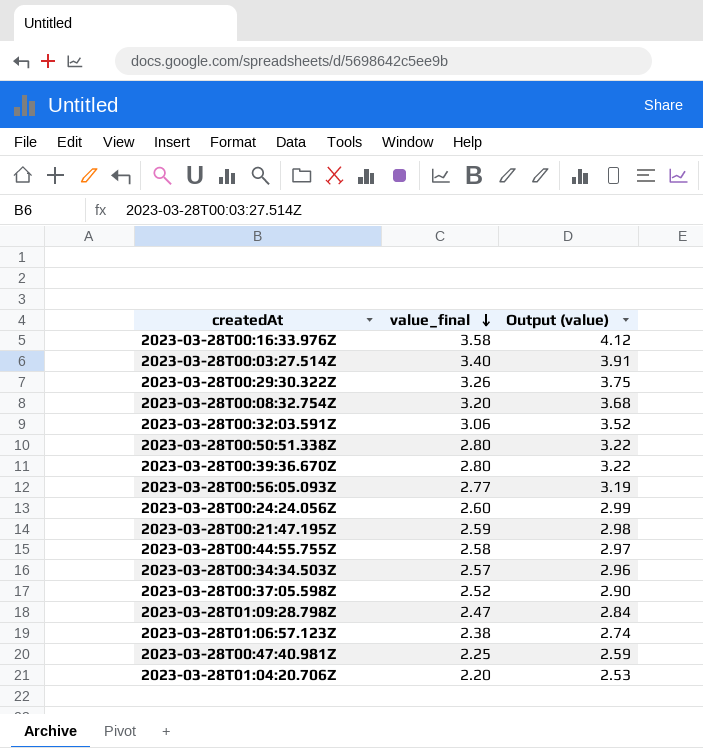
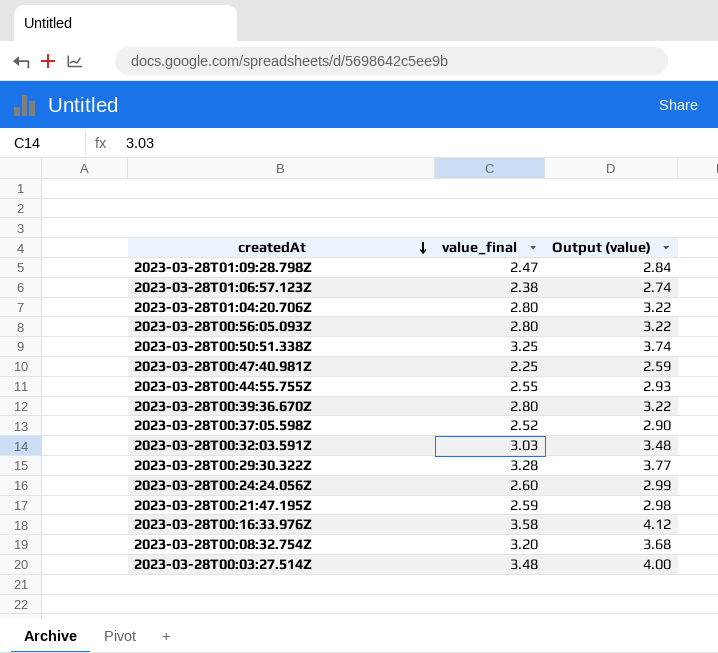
row order: value_final descending -> createdAt descending
row 2023-03-28T00:34:34.503Z: 2.57 | 2.96 -> none
2023-03-28T01:04:20.706Z | value_final: 2.20 -> 2.80
2023-03-28T01:04:20.706Z | Output (value): 2.53 -> 3.22
2023-03-28T00:56:05.093Z | value_final: 2.77 -> 2.80
2023-03-28T00:56:05.093Z | Output (value): 3.19 -> 3.22
2023-03-28T00:50:51.338Z | value_final: 2.80 -> 3.25
2023-03-28T00:50:51.338Z | Output (value): 3.22 -> 3.74
2023-03-28T00:44:55.755Z | value_final: 2.58 -> 2.55
2023-03-28T00:44:55.755Z | Output (value): 2.97 -> 2.93
2023-03-28T00:32:03.591Z | value_final: 3.06 -> 3.03
2023-03-28T00:32:03.591Z | Output (value): 3.52 -> 3.48
2023-03-28T00:29:30.322Z | value_final: 3.26 -> 3.28
2023-03-28T00:29:30.322Z | Output (value): 3.75 -> 3.77
2023-03-28T00:03:27.514Z | value_final: 3.40 -> 3.48
2023-03-28T00:03:27.514Z | Output (value): 3.91 -> 4.00

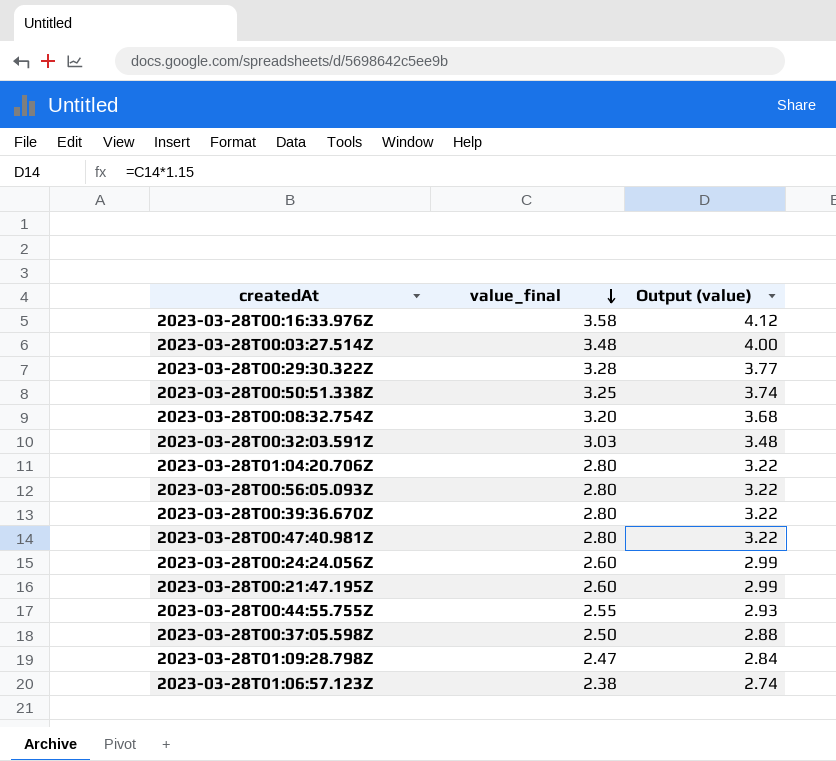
row order: createdAt descending -> value_final descending
2023-03-28T00:47:40.981Z | value_final: 2.25 -> 2.80
2023-03-28T00:47:40.981Z | Output (value): 2.59 -> 3.22
2023-03-28T00:21:47.195Z | value_final: 2.59 -> 2.60
2023-03-28T00:21:47.195Z | Output (value): 2.98 -> 2.99
2023-03-28T00:37:05.598Z | value_final: 2.52 -> 2.50
2023-03-28T00:37:05.598Z | Output (value): 2.90 -> 2.88

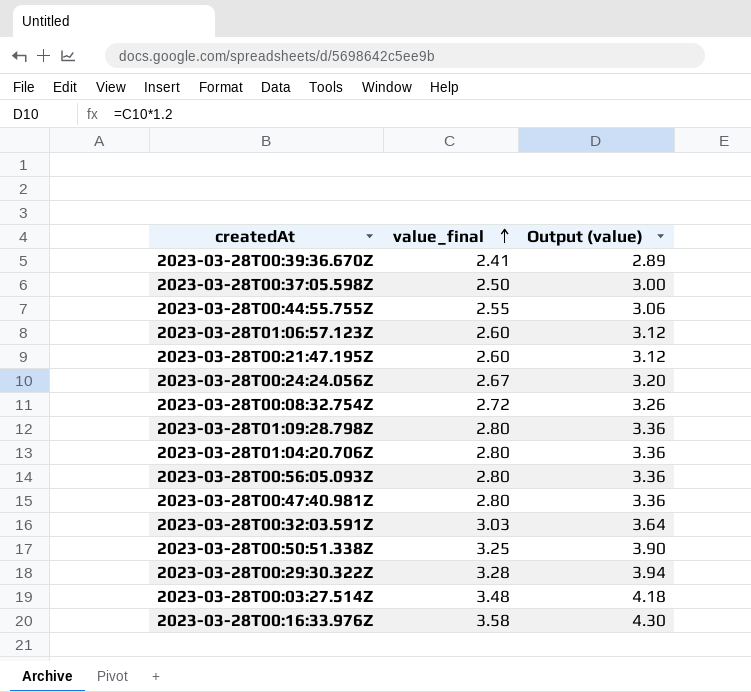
row order: value_final descending -> value_final ascending
column Output (value) | formula: [value_final] * 1.15 -> [value_final] * 1.2
2023-03-28T00:39:36.670Z | value_final: 2.80 -> 2.41
2023-03-28T01:06:57.123Z | value_final: 2.38 -> 2.60
2023-03-28T00:24:24.056Z | value_final: 2.60 -> 2.67
2023-03-28T00:08:32.754Z | value_final: 3.20 -> 2.72
2023-03-28T01:09:28.798Z | value_final: 2.47 -> 2.80

